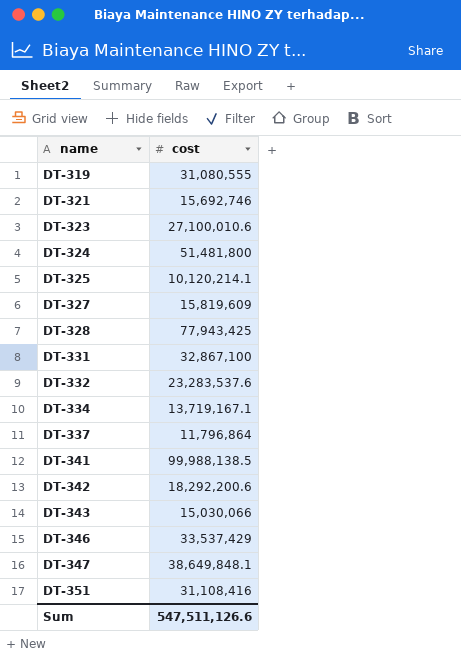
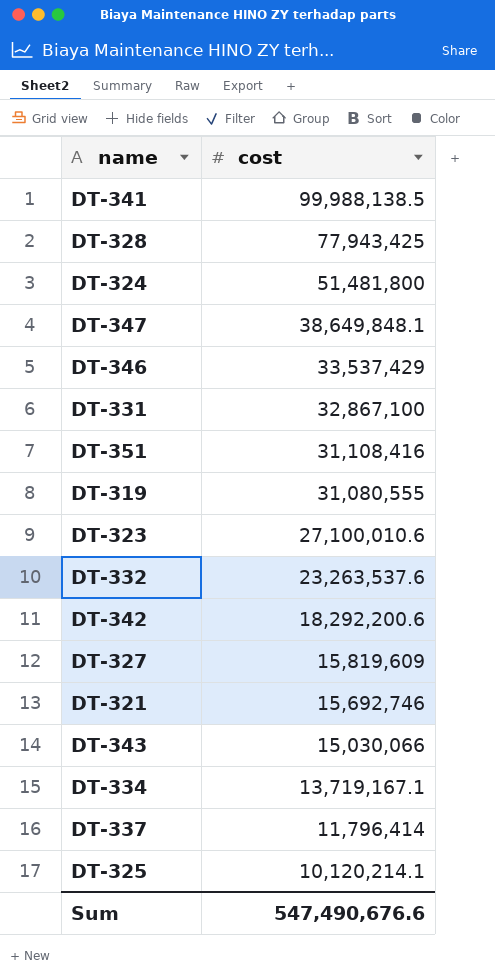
row order: name ascending -> cost descending
DT-332 | cost: 23,283,537.6 -> 23,263,537.6
DT-337 | cost: 11,796,864 -> 11,796,414
Sum | cost: 547,511,126.6 -> 547,490,676.6

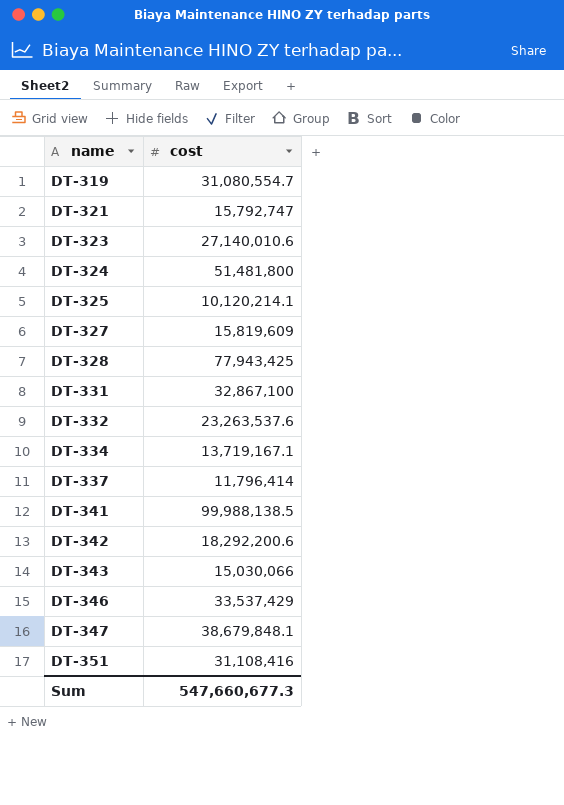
row order: cost descending -> name ascending
DT-319 | cost: 31,080,555 -> 31,080,554.7
DT-321 | cost: 15,692,746 -> 15,792,747
DT-323 | cost: 27,100,010.6 -> 27,140,010.6
DT-347 | cost: 38,649,848.1 -> 38,679,848.1
Sum | cost: 547,490,676.6 -> 547,660,677.3

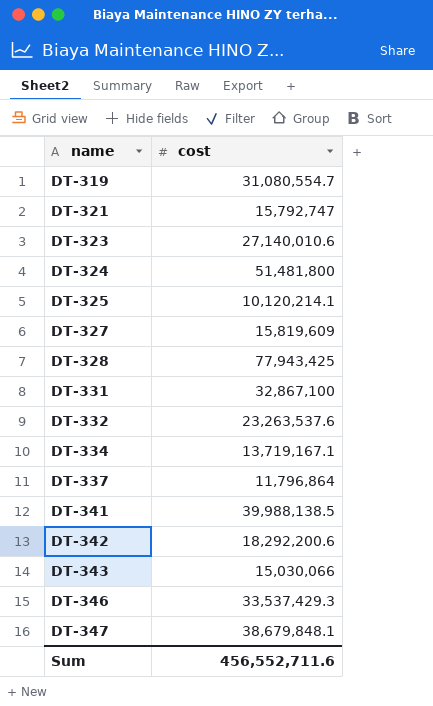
row DT-351: 31,108,416 -> none
DT-337 | cost: 11,796,414 -> 11,796,864
DT-341 | cost: 99,988,138.5 -> 39,988,138.5
DT-346 | cost: 33,537,429 -> 33,537,429.3
Sum | cost: 547,660,677.3 -> 456,552,711.6

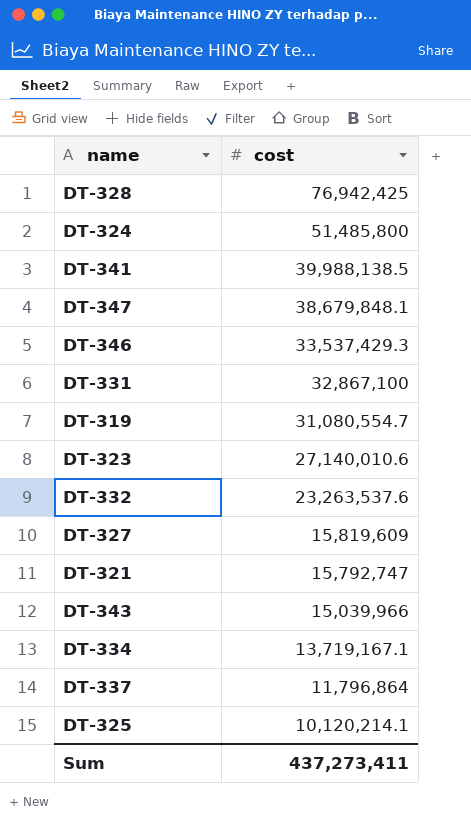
row order: name ascending -> cost descending
row DT-342: 18,292,200.6 -> none
DT-328 | cost: 77,943,425 -> 76,942,425
DT-324 | cost: 51,481,800 -> 51,485,800
DT-343 | cost: 15,030,066 -> 15,039,966
Sum | cost: 456,552,711.6 -> 437,273,411

